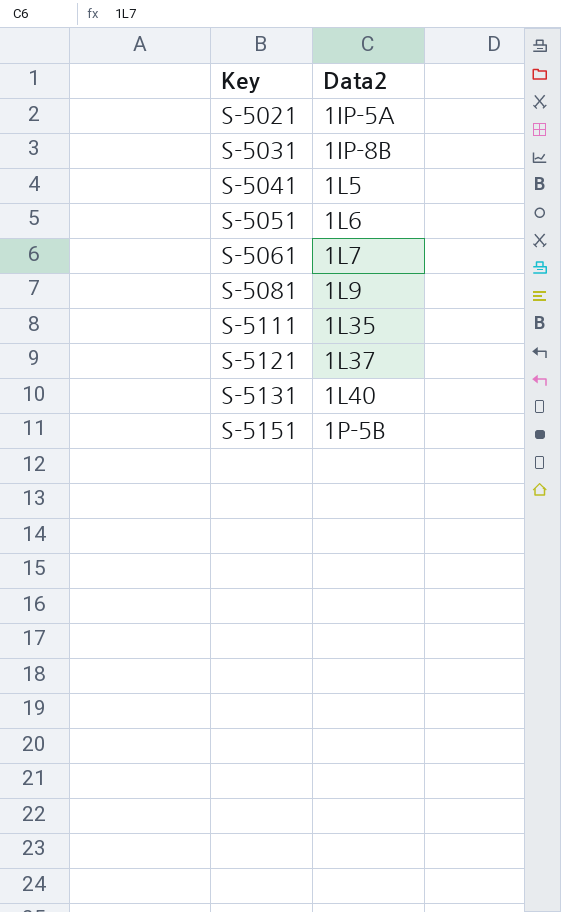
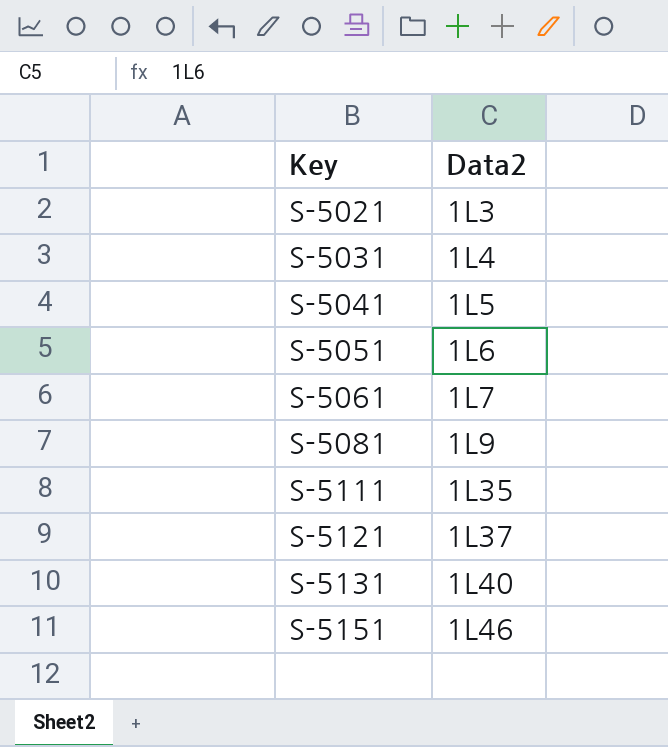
S-5021 | Data2: 1IP-5A -> 1L3
S-5031 | Data2: 1IP-8B -> 1L4
S-5151 | Data2: 1P-5B -> 1L46

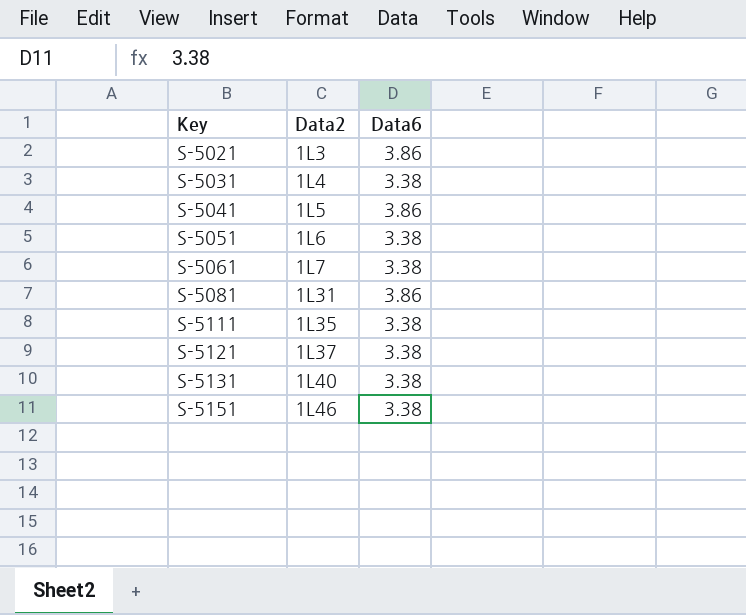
column Data6 | position: none -> 3
S-5081 | Data2: 1L9 -> 1L31

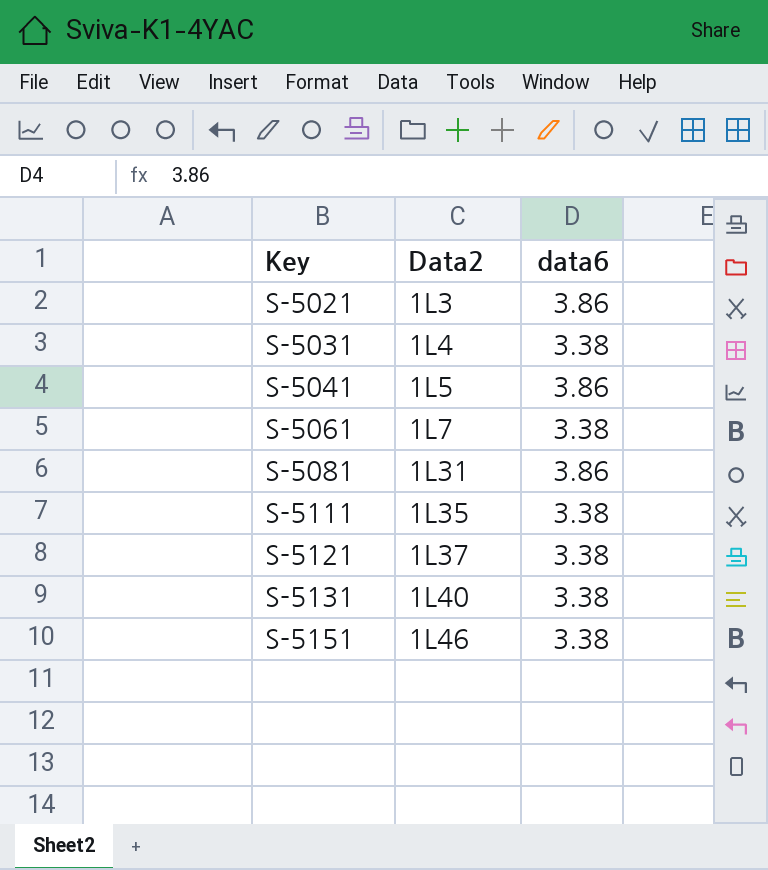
column name: Data6 -> data6
row S-5051: 1L6 | 3.38 -> none

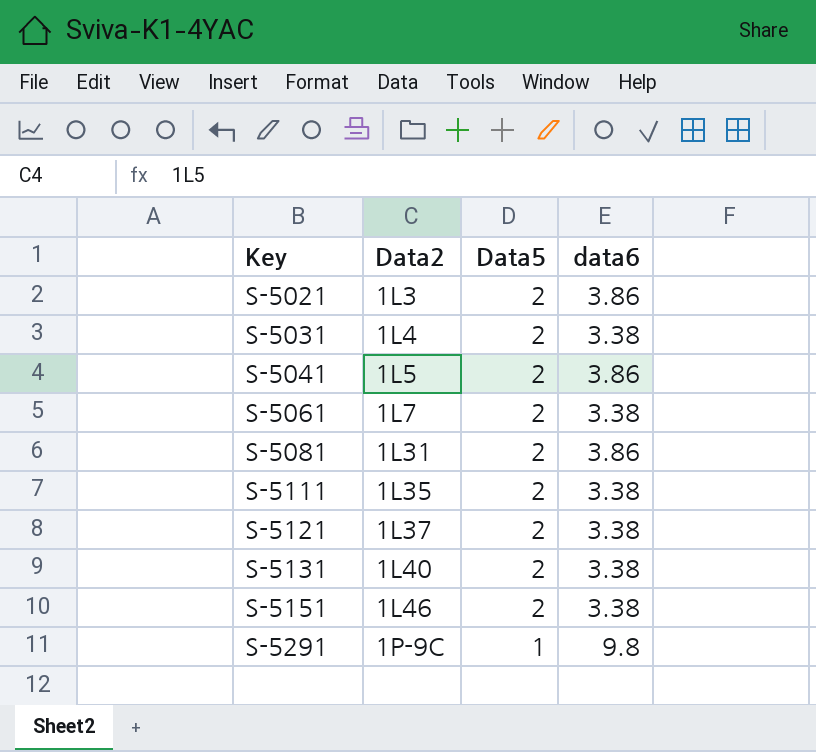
column Data5 | position: none -> 3
row S-5291: none -> 1P-9C | 1 | 9.8

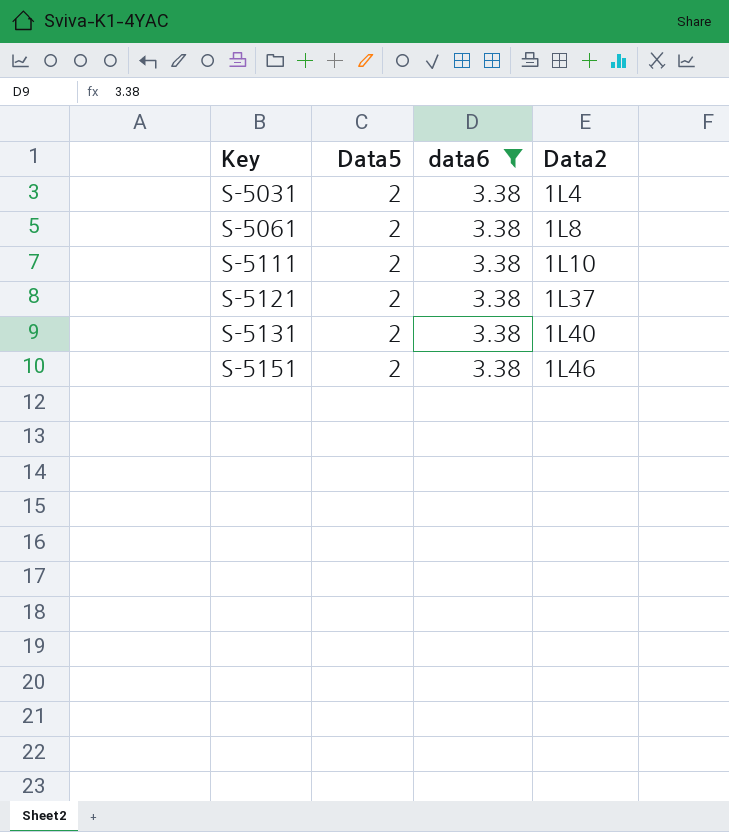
filter: none -> data6 = 3.38
column Data2 | position: 2 -> 4
S-5061 | Data2: 1L7 -> 1L8
S-5111 | Data2: 1L35 -> 1L10

